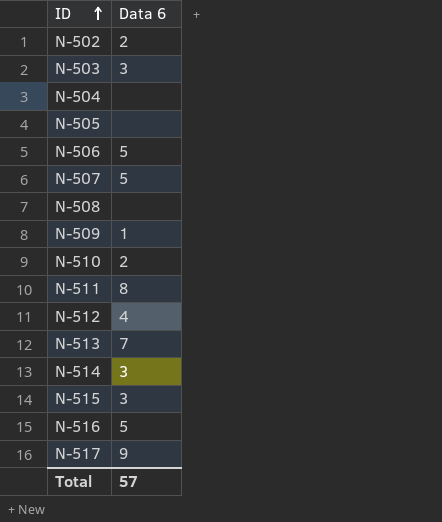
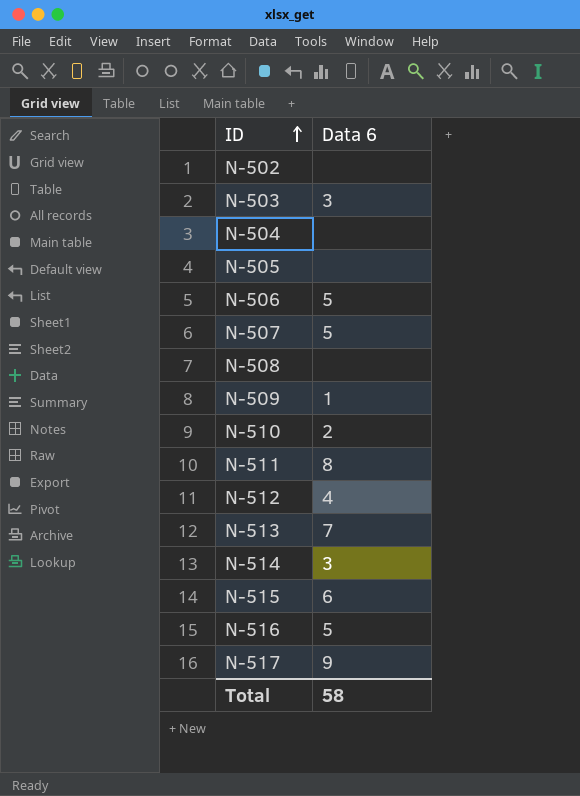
N-502 | Data 6: 2 -> none
N-515 | Data 6: 3 -> 6
Total | Data 6: 57 -> 58

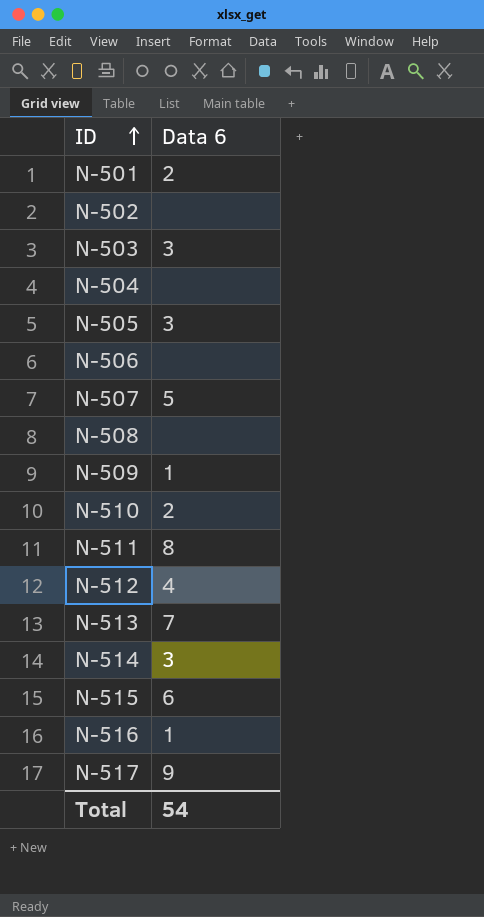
row N-501: none -> 2
N-505 | Data 6: none -> 3
N-506 | Data 6: 5 -> none
N-516 | Data 6: 5 -> 1
Total | Data 6: 58 -> 54

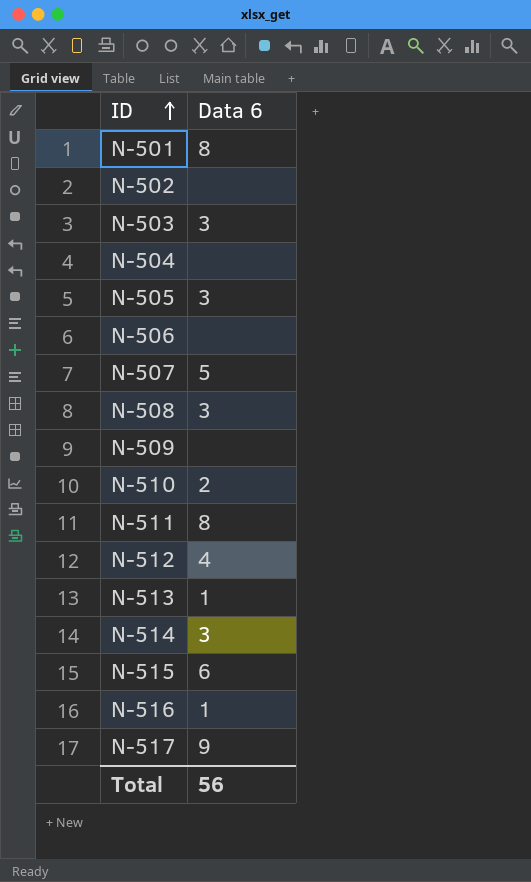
N-501 | Data 6: 2 -> 8
N-508 | Data 6: none -> 3
N-509 | Data 6: 1 -> none
N-513 | Data 6: 7 -> 1
Total | Data 6: 54 -> 56

